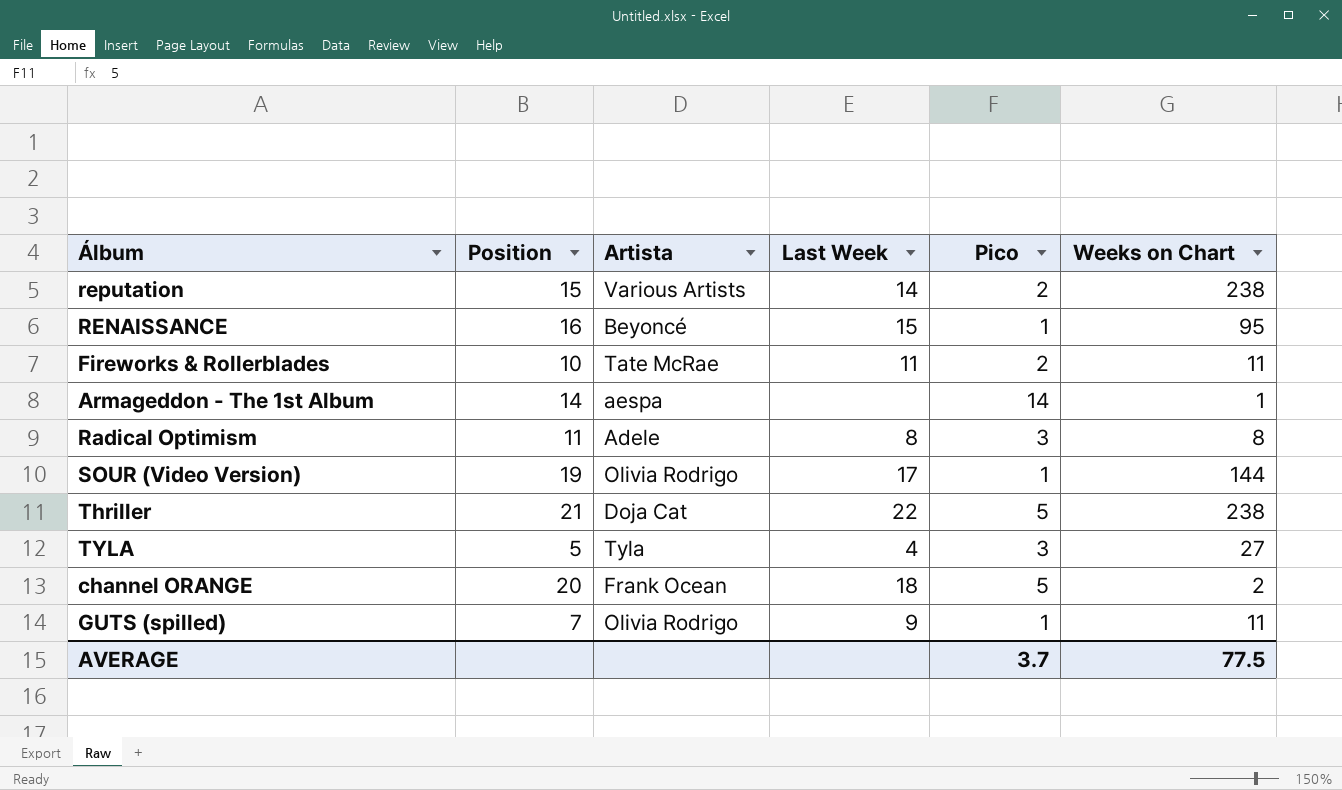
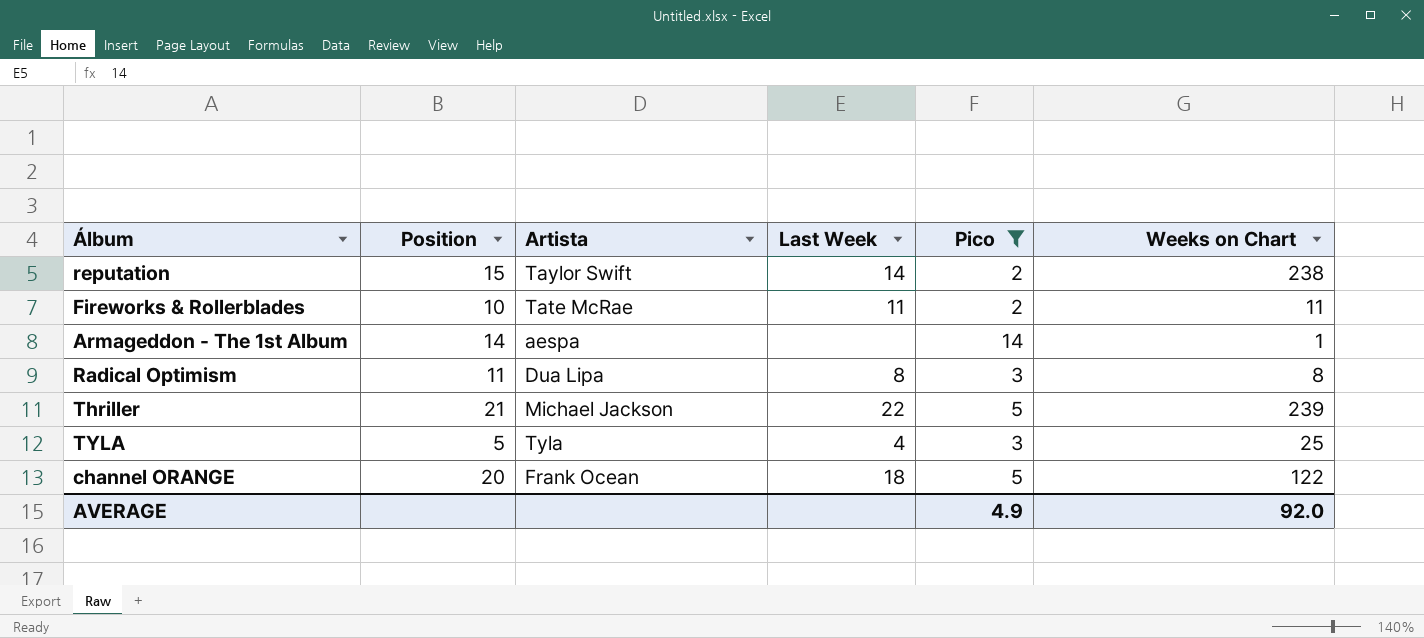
filter: none -> Pico != 1
reputation | Artista: Various Artists -> Taylor Swift
Radical Optimism | Artista: Adele -> Dua Lipa
Thriller | Artista: Doja Cat -> Michael Jackson
Thriller | Weeks on Chart: 238 -> 239
TYLA | Weeks on Chart: 27 -> 25
channel ORANGE | Weeks on Chart: 2 -> 122
AVERAGE | Pico: 3.7 -> 4.9
AVERAGE | Weeks on Chart: 77.5 -> 92.0

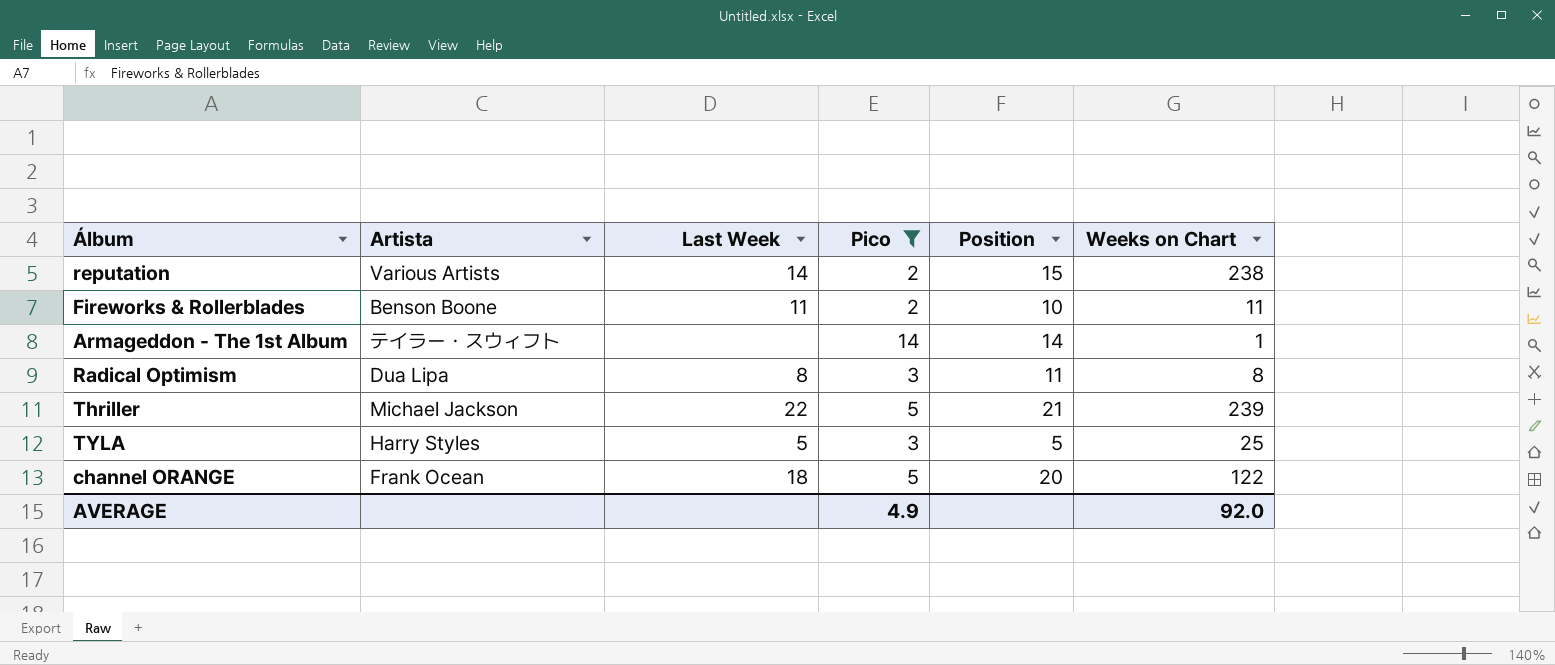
column Position | position: 2 -> 5
reputation | Artista: Taylor Swift -> Various Artists
Fireworks & Rollerblades | Artista: Tate McRae -> Benson Boone
Armageddon - The 1st Album | Artista: aespa -> テイラー・スウィフト
TYLA | Artista: Tyla -> Harry Styles
TYLA | Last Week: 4 -> 5

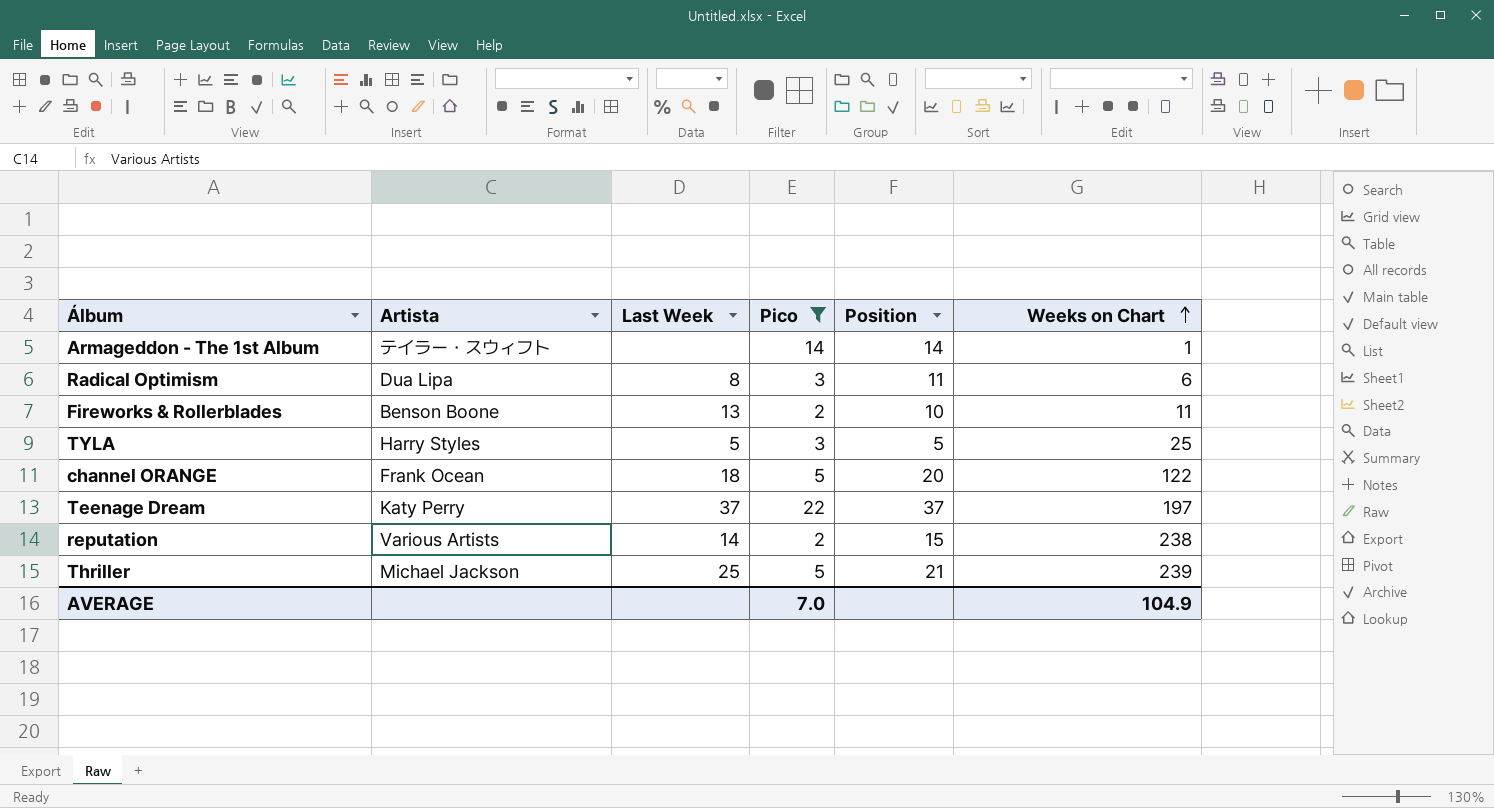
row order: none -> Weeks on Chart ascending
Radical Optimism | Weeks on Chart: 8 -> 6
Fireworks & Rollerblades | Last Week: 11 -> 13
row Teenage Dream: none -> Katy Perry | 37 | 22 | 37 | 197
Thriller | Last Week: 22 -> 25
AVERAGE | Pico: 4.9 -> 7.0
AVERAGE | Weeks on Chart: 92.0 -> 104.9

